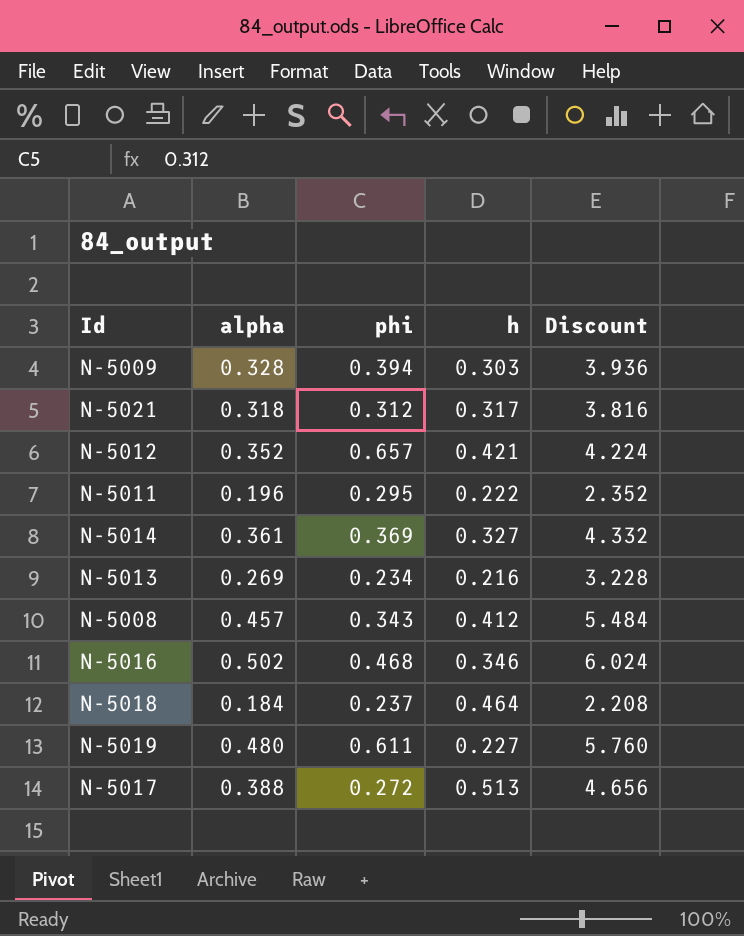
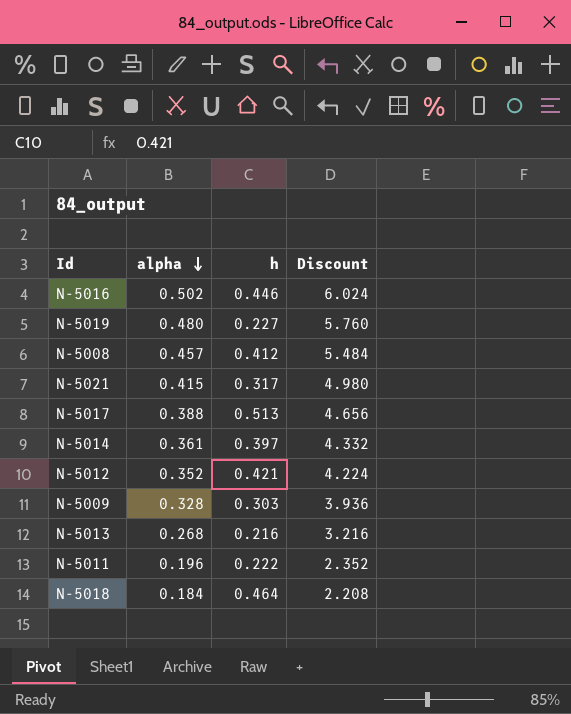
row order: none -> alpha descending
column phi | position: 3 -> none
N-5016 | h: 0.346 -> 0.446
N-5021 | alpha: 0.318 -> 0.415
N-5021 | Discount: 3.816 -> 4.980
N-5014 | h: 0.327 -> 0.397
N-5013 | alpha: 0.269 -> 0.268
N-5013 | Discount: 3.228 -> 3.216

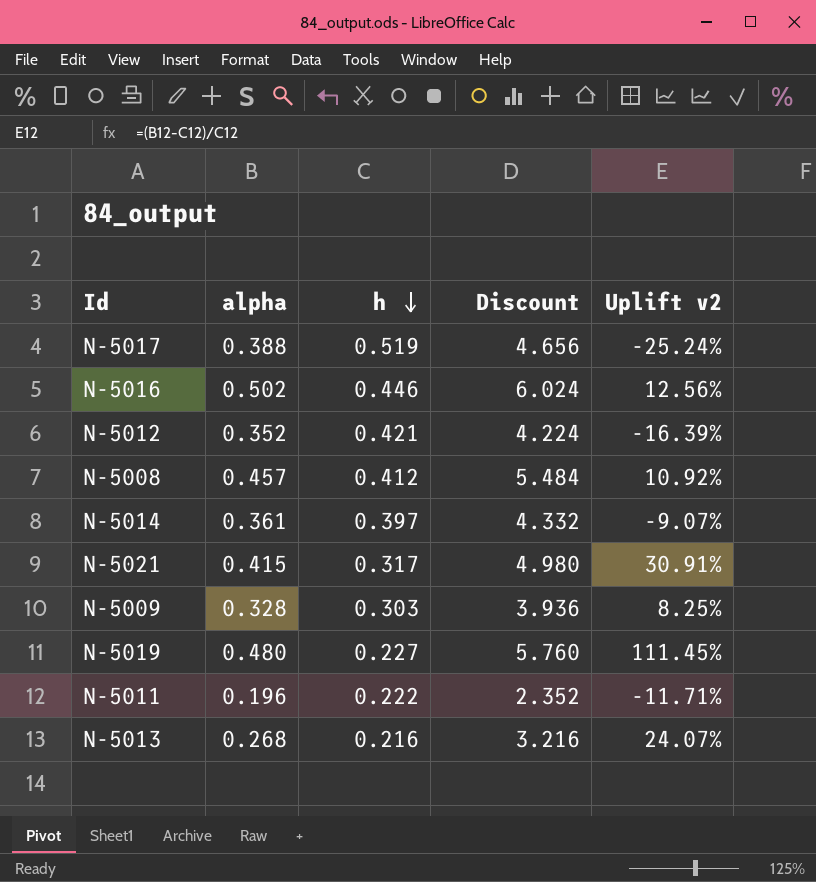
row order: alpha descending -> h descending
column Uplift v2 | formula: none -> ([alpha] - [h]) / [h]
row N-5018: 0.184 | 0.464 | 2.208 -> none
N-5017 | h: 0.513 -> 0.519

